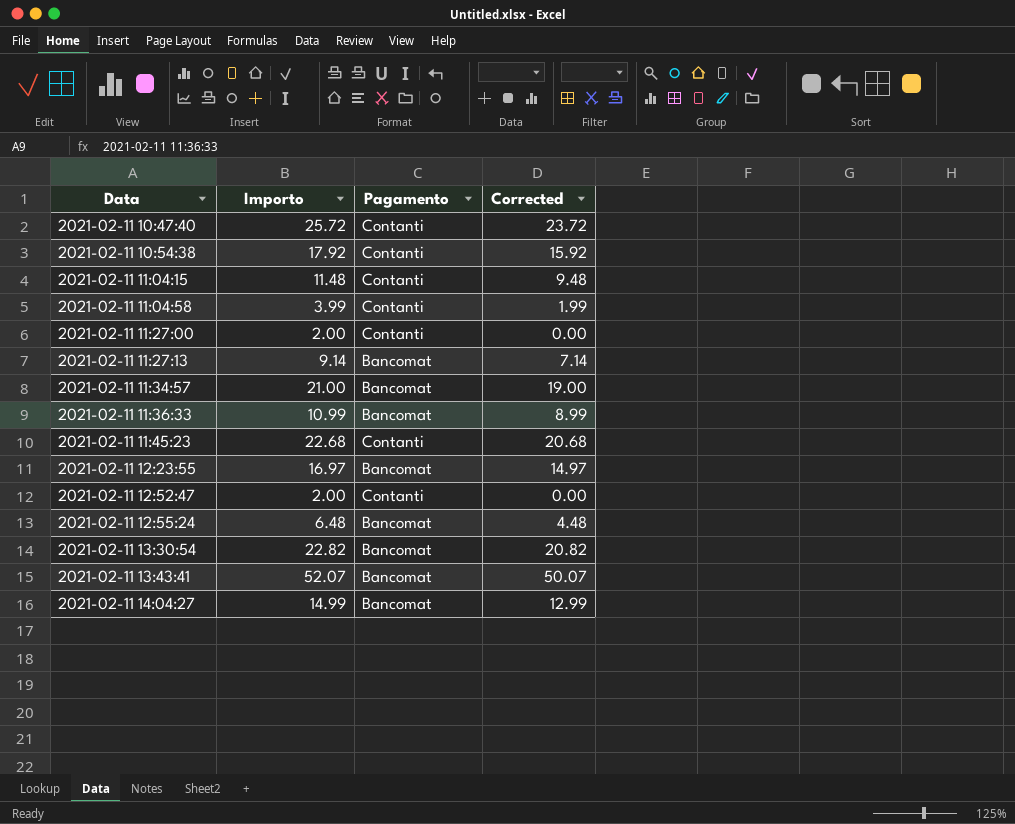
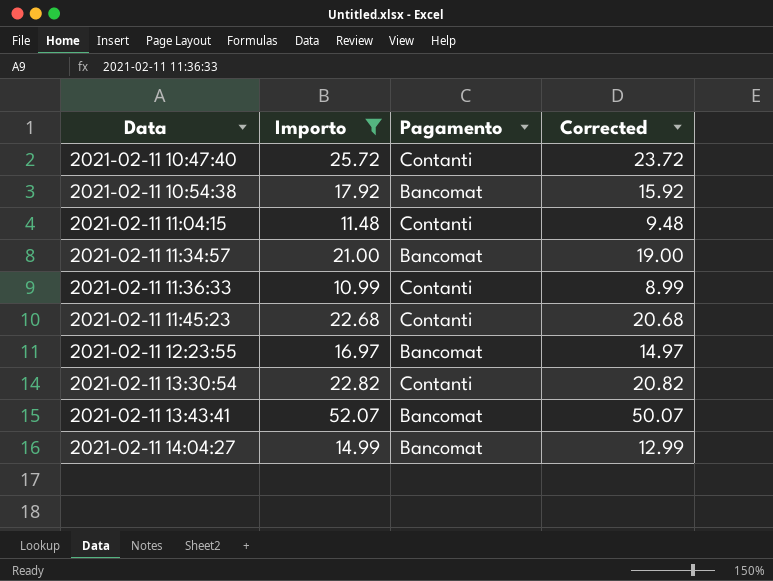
filter: none -> Importo >= 10.99
2021-02-11 10:54:38 | Pagamento: Contanti -> Bancomat
2021-02-11 11:36:33 | Pagamento: Bancomat -> Contanti
2021-02-11 13:30:54 | Pagamento: Bancomat -> Contanti

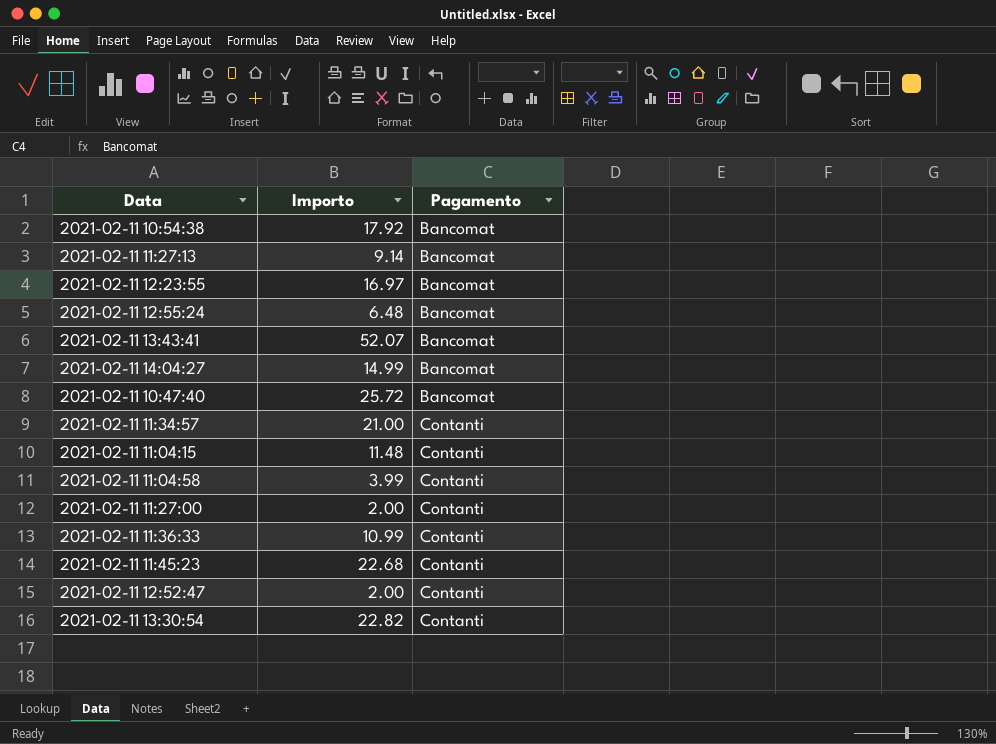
filter: Importo >= 10.99 -> none
row order: Data ascending -> Pagamento ascending
column Corrected | formula: [Importo] - 2 -> none
2021-02-11 10:47:40 | Pagamento: Contanti -> Bancomat
2021-02-11 11:34:57 | Pagamento: Bancomat -> Contanti

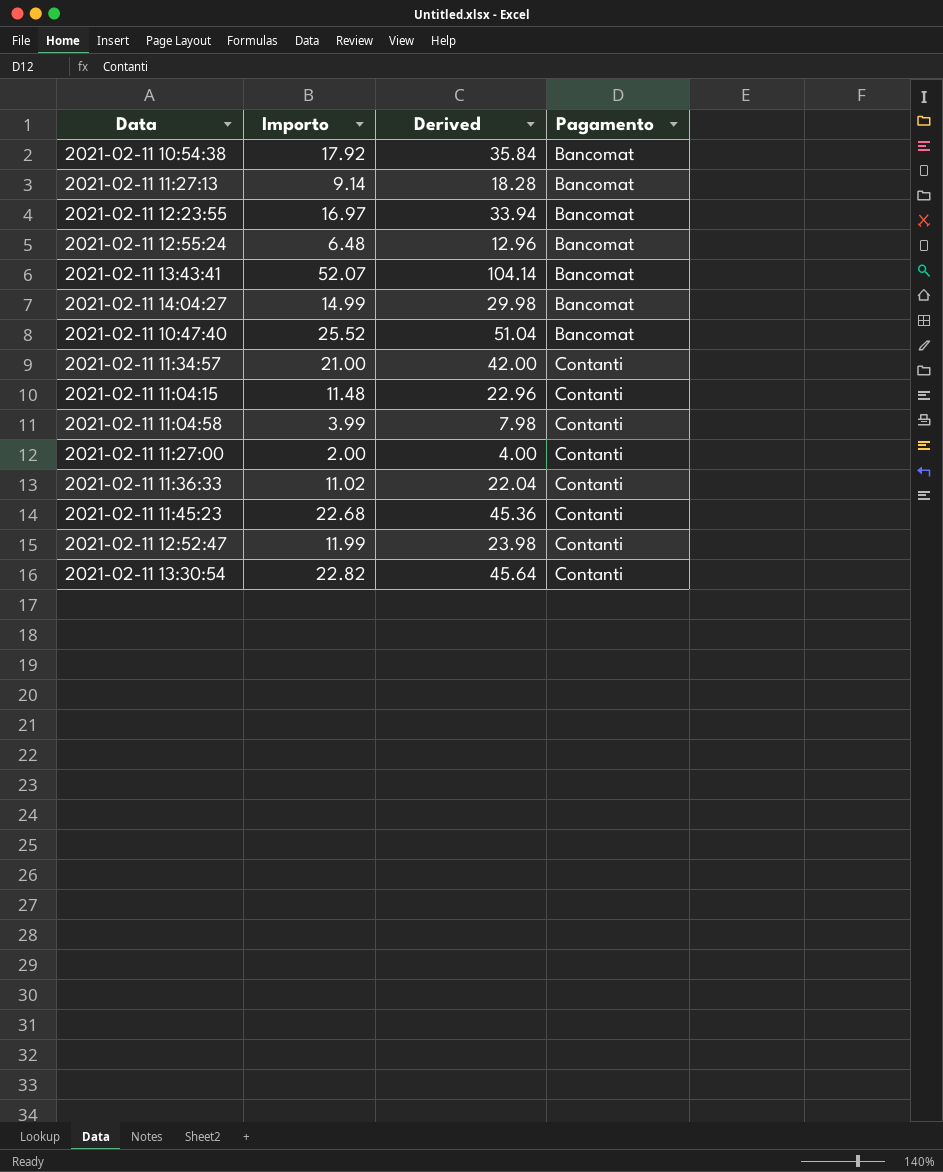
column Derived | formula: none -> [Importo] * 2
2021-02-11 10:47:40 | Importo: 25.72 -> 25.52
2021-02-11 11:36:33 | Importo: 10.99 -> 11.02
2021-02-11 12:52:47 | Importo: 2.00 -> 11.99

